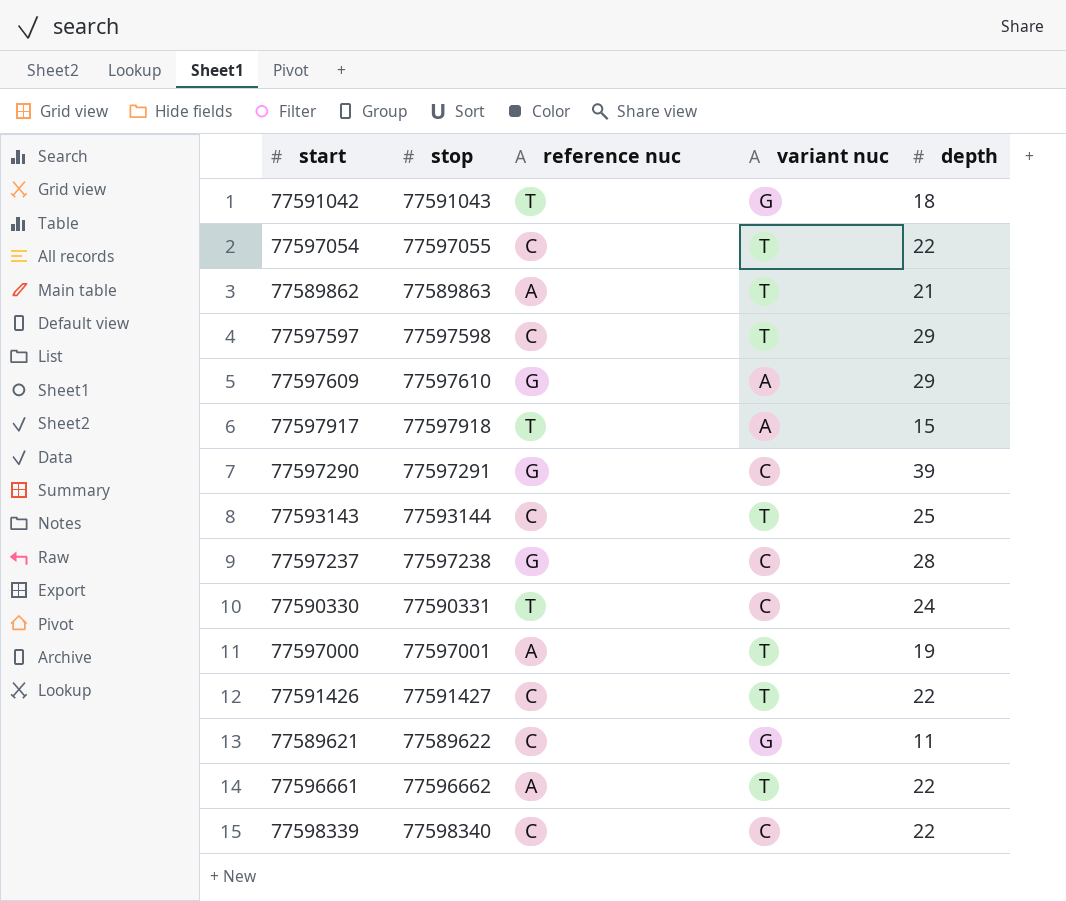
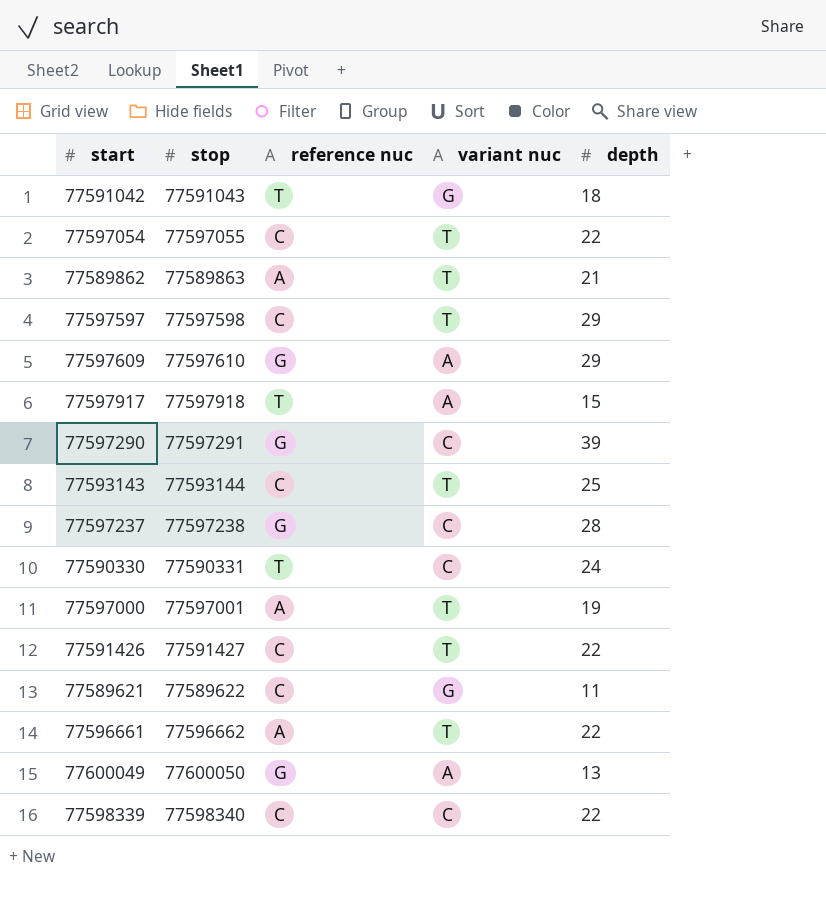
row 77600049: none -> 77600050 | G | A | 13

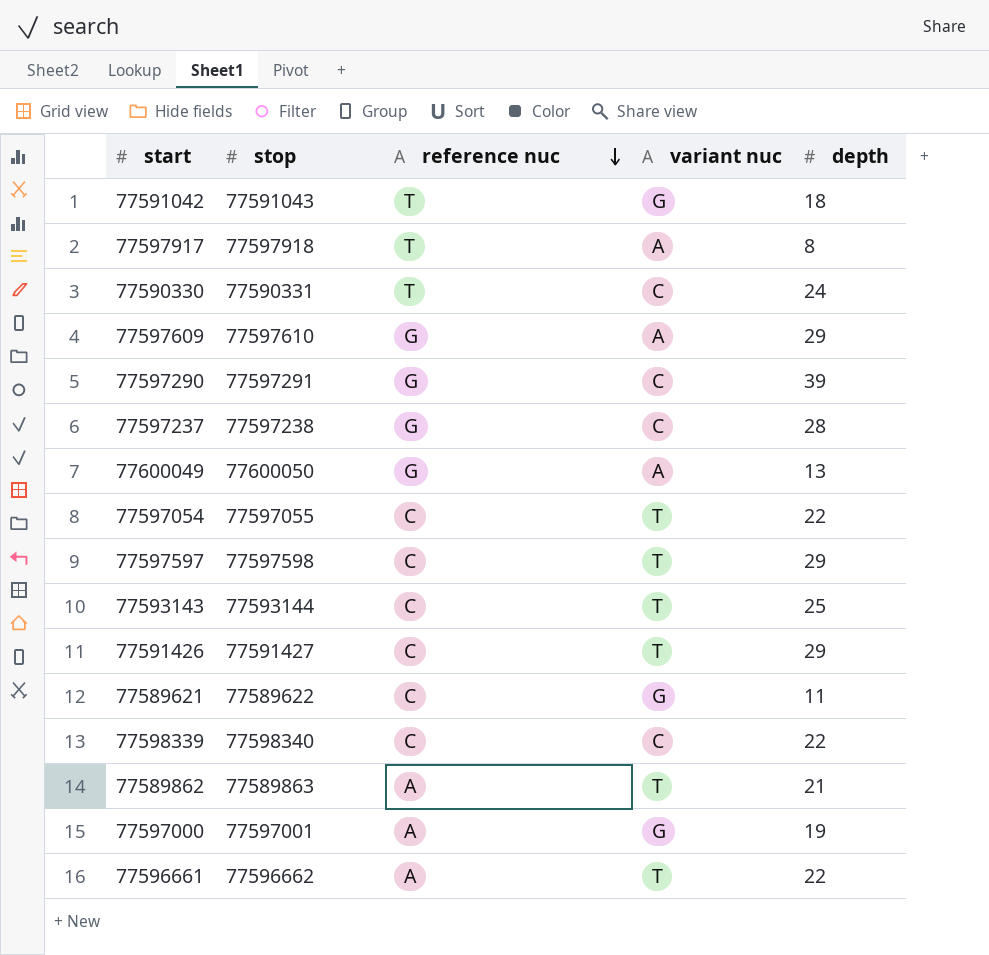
row order: none -> reference nuc descending
77597917 | depth: 15 -> 8
77591426 | depth: 22 -> 29
77597000 | variant nuc: T -> G

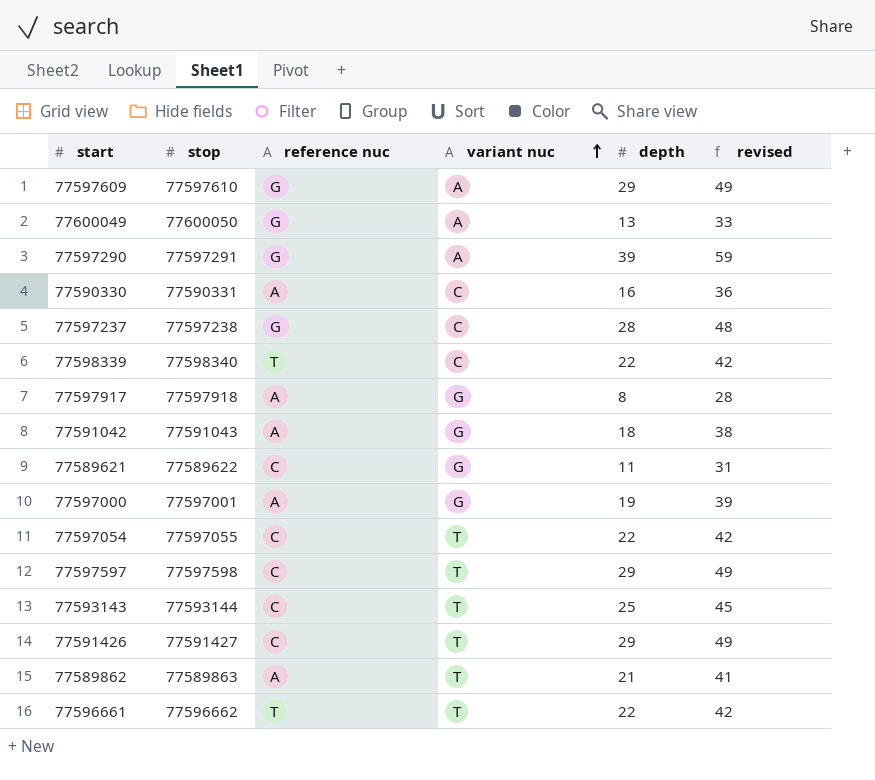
row order: reference nuc descending -> variant nuc ascending
column revised | formula: none -> [depth] + 20
77597290 | variant nuc: C -> A
77590330 | reference nuc: T -> A
77590330 | depth: 24 -> 16
77598339 | reference nuc: C -> T
77597917 | reference nuc: T -> A
77597917 | variant nuc: A -> G
77591042 | reference nuc: T -> A
77596661 | reference nuc: A -> T

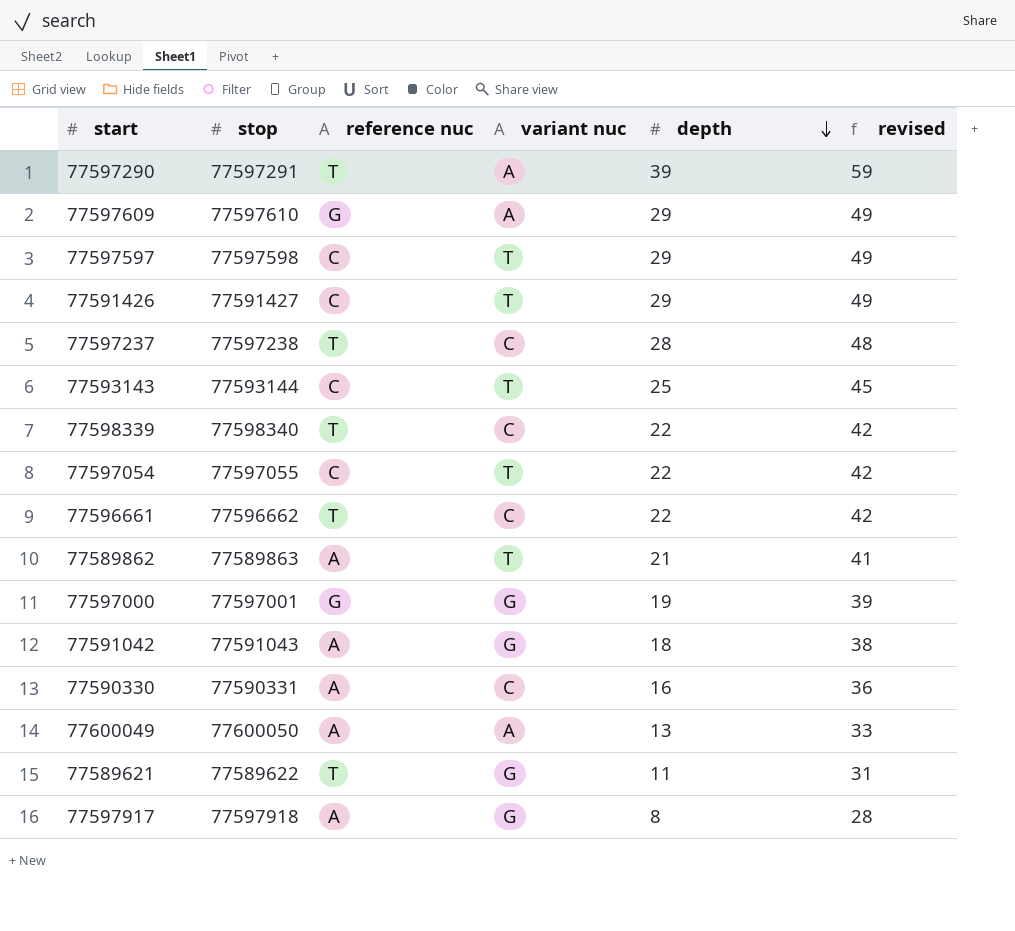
row order: variant nuc ascending -> depth descending
77597290 | reference nuc: G -> T
77597237 | reference nuc: G -> T
77596661 | variant nuc: T -> C
77597000 | reference nuc: A -> G
77600049 | reference nuc: G -> A
77589621 | reference nuc: C -> T

